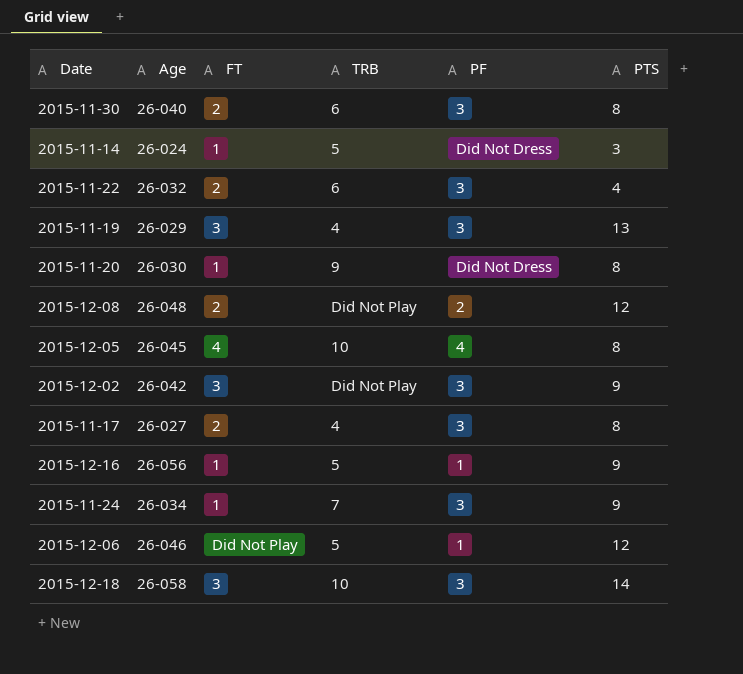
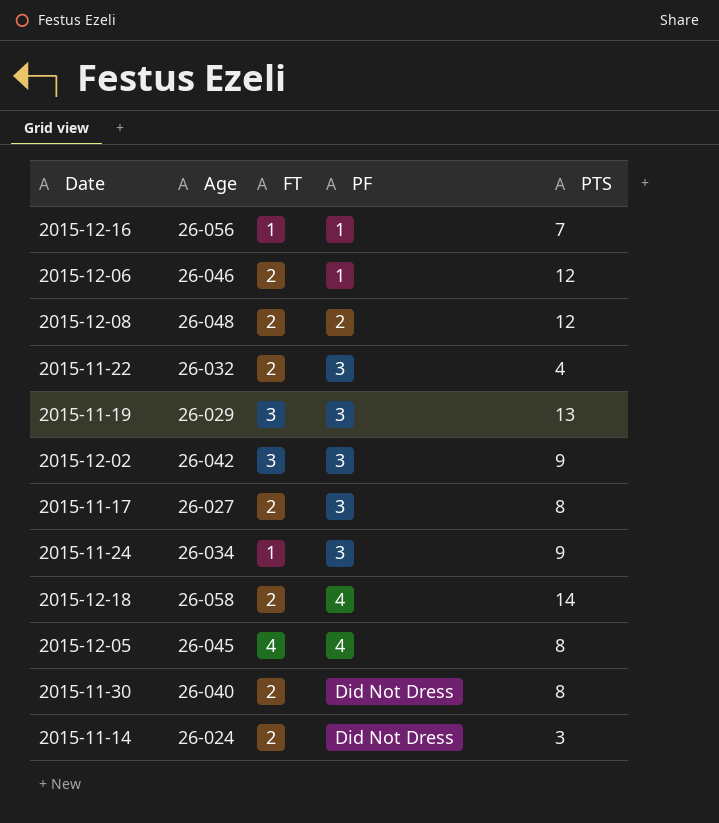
row order: none -> PF ascending
column TRB | position: 4 -> none
row 2015-11-20: 26-030 | 1 | 9 | Did Not Dress | 8 -> none
2015-12-16 | PTS: 9 -> 7
2015-12-06 | FT: Did Not Play -> 2
2015-12-18 | FT: 3 -> 2
2015-12-18 | PF: 3 -> 4
2015-11-30 | PF: 3 -> Did Not Dress
2015-11-14 | FT: 1 -> 2

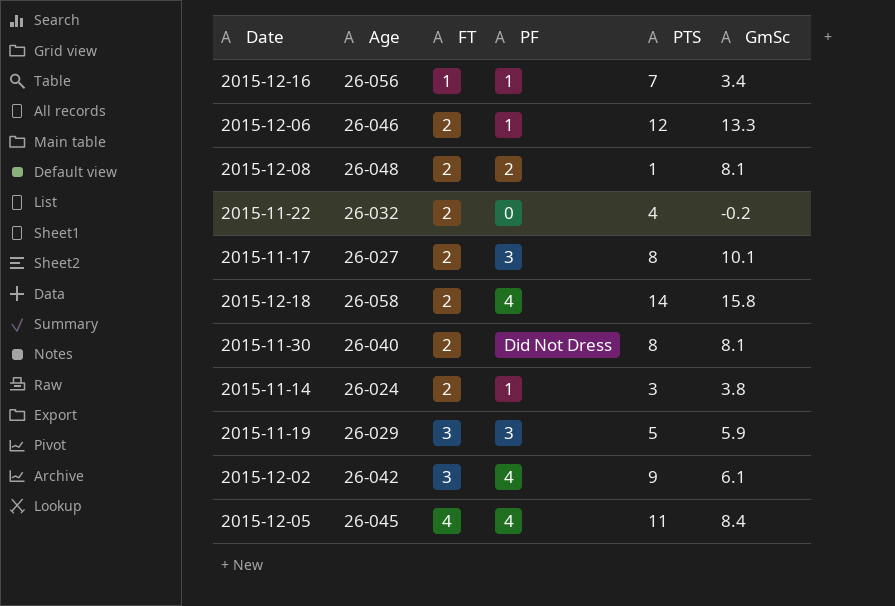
row order: PF ascending -> FT ascending
column GmSc | position: none -> 6
row 2015-11-24: 26-034 | 1 | 3 | 9 -> none
2015-12-08 | PTS: 12 -> 1
2015-11-22 | PF: 3 -> 0
2015-11-14 | PF: Did Not Dress -> 1
2015-11-19 | PTS: 13 -> 5
2015-12-02 | PF: 3 -> 4
2015-12-05 | PTS: 8 -> 11

